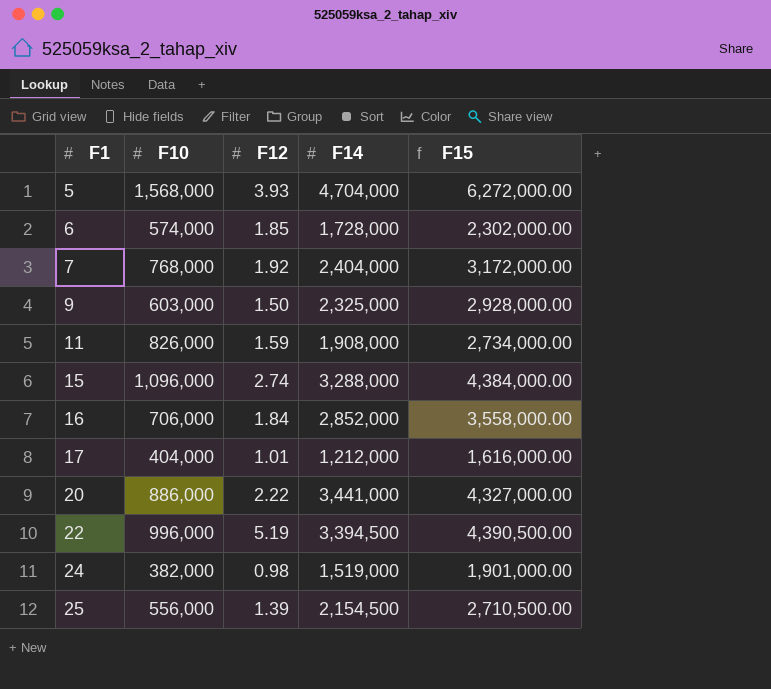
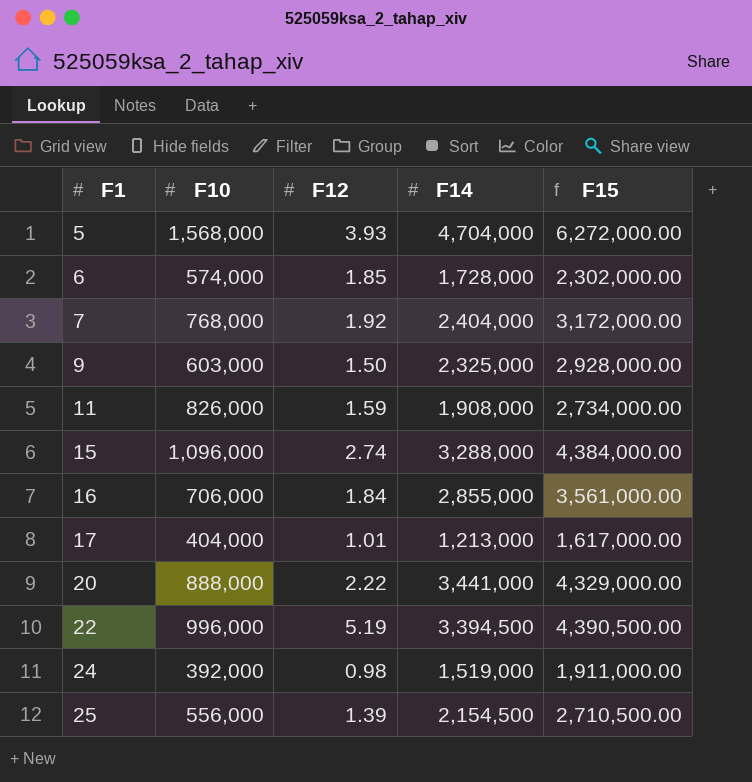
16 | F14: 2,852,000 -> 2,855,000
16 | F15: 3,558,000.00 -> 3,561,000.00
17 | F14: 1,212,000 -> 1,213,000
17 | F15: 1,616,000.00 -> 1,617,000.00
20 | F10: 886,000 -> 888,000
20 | F15: 4,327,000.00 -> 4,329,000.00
24 | F10: 382,000 -> 392,000
24 | F15: 1,901,000.00 -> 1,911,000.00

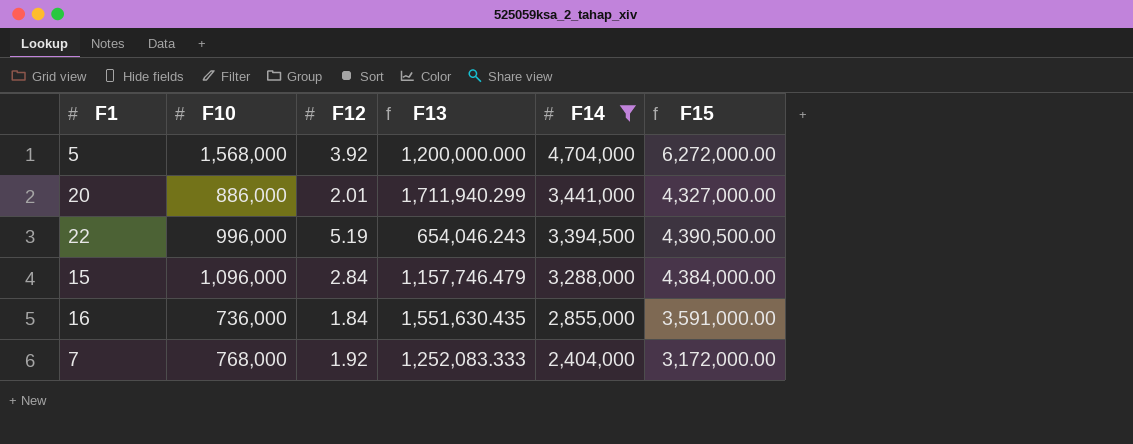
filter: none -> F14 >= 2,404,000
row order: F1 ascending -> F14 descending
column F13 | formula: none -> [F14] / [F12]
5 | F12: 3.93 -> 3.92
20 | F10: 888,000 -> 886,000
20 | F12: 2.22 -> 2.01
20 | F15: 4,329,000.00 -> 4,327,000.00
15 | F12: 2.74 -> 2.84
16 | F10: 706,000 -> 736,000
16 | F15: 3,561,000.00 -> 3,591,000.00

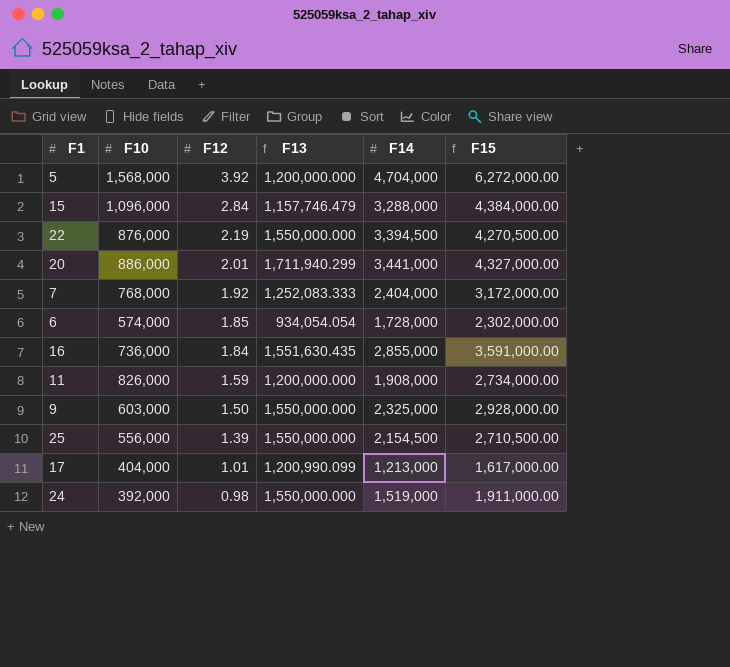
filter: F14 >= 2,404,000 -> none
row order: F14 descending -> F12 descending
22 | F10: 996,000 -> 876,000
22 | F12: 5.19 -> 2.19
22 | F13: 654,046.243 -> 1,550,000.000
22 | F15: 4,390,500.00 -> 4,270,500.00

